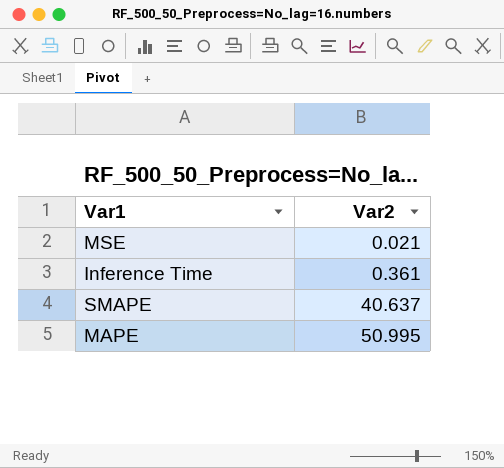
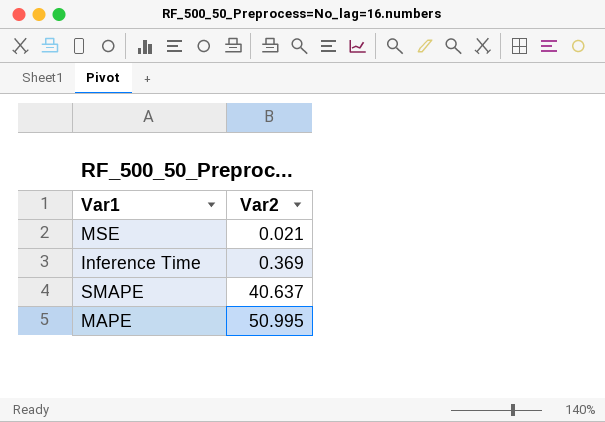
Inference Time | Var2: 0.361 -> 0.369

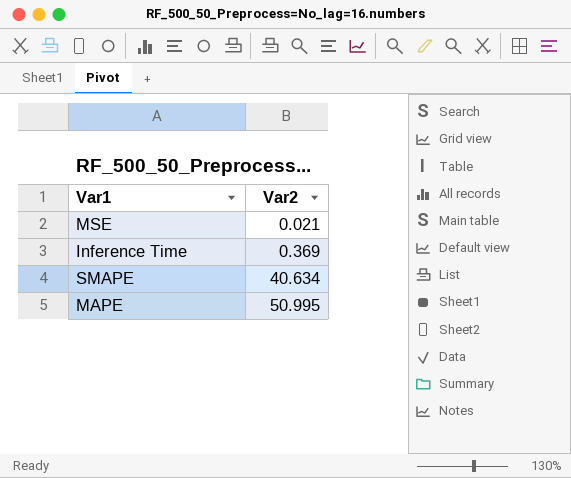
SMAPE | Var2: 40.637 -> 40.634

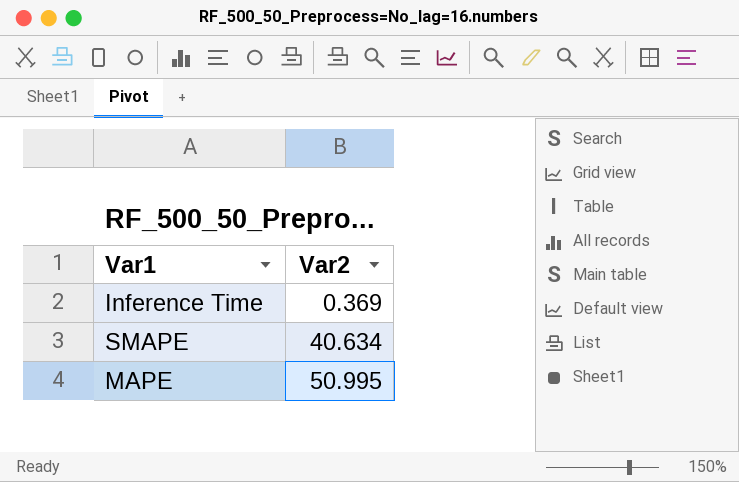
row MSE: 0.021 -> none

